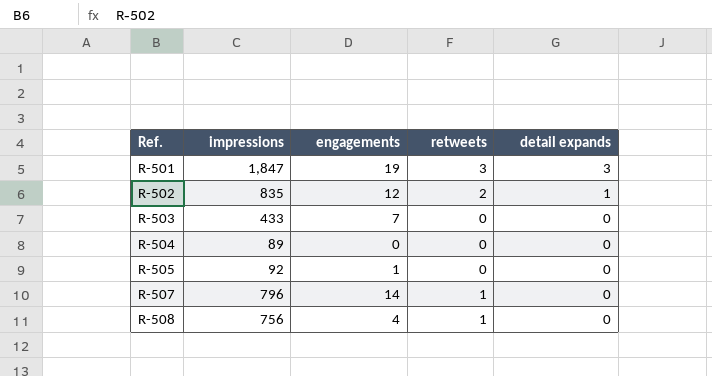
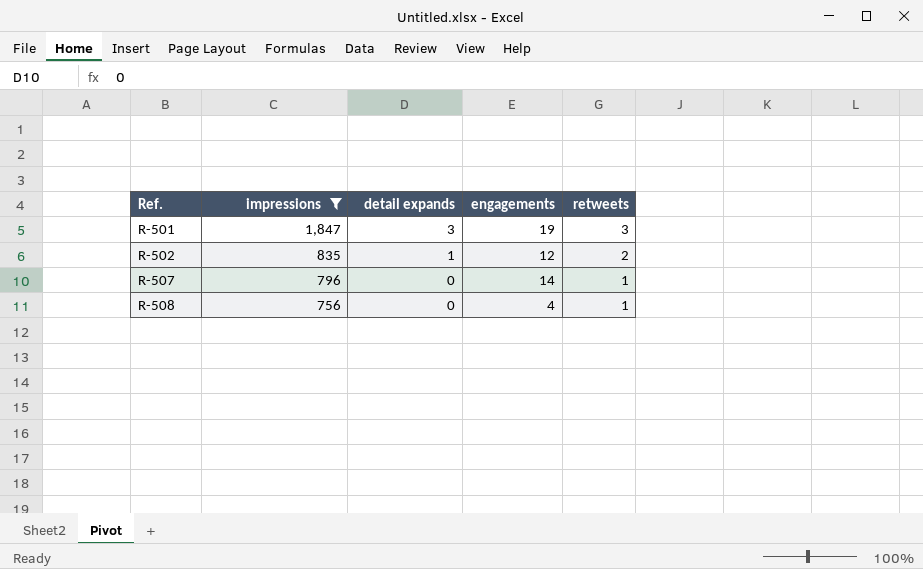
filter: none -> impressions >= 756
column detail expands | position: 5 -> 3

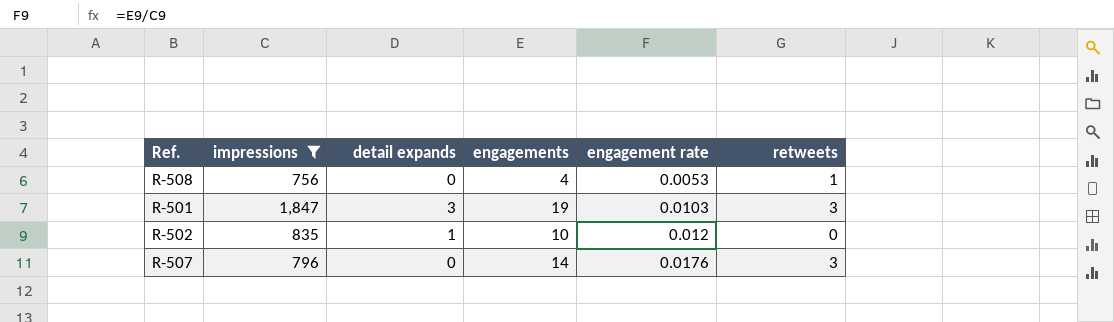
row order: Ref. ascending -> engagement rate ascending
column engagement rate | formula: none -> [engagements] / [impressions]
R-502 | engagements: 12 -> 10
R-502 | retweets: 2 -> 0
R-507 | retweets: 1 -> 3

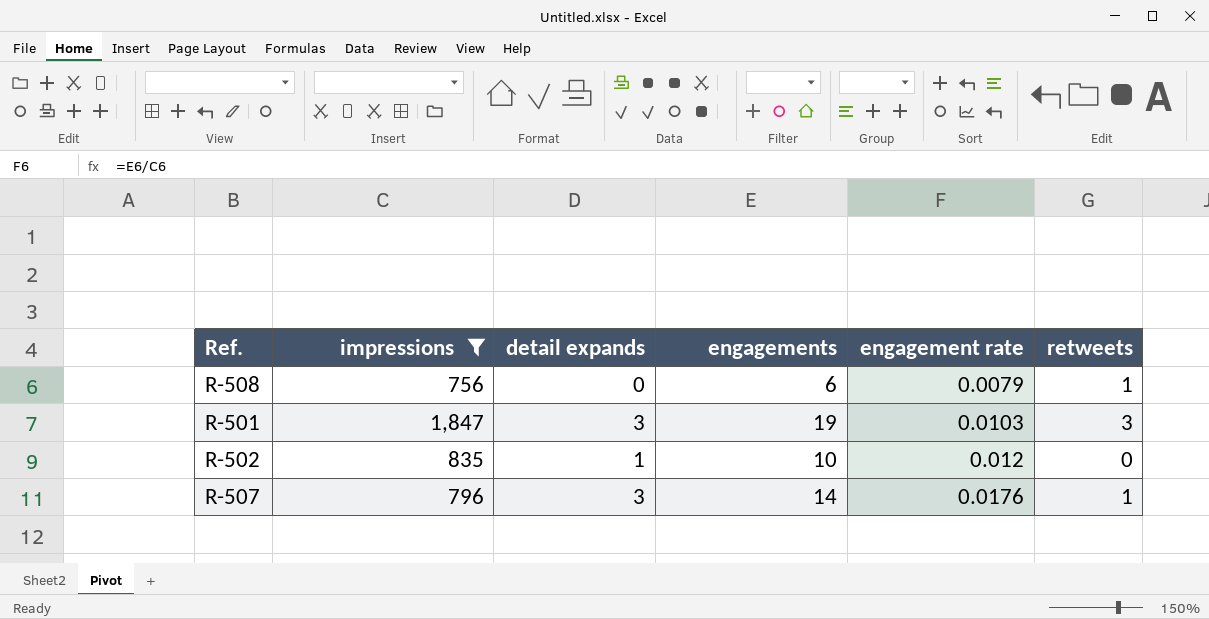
R-508 | engagements: 4 -> 6
R-508 | engagement rate: 0.0053 -> 0.0079
R-507 | detail expands: 0 -> 3
R-507 | retweets: 3 -> 1

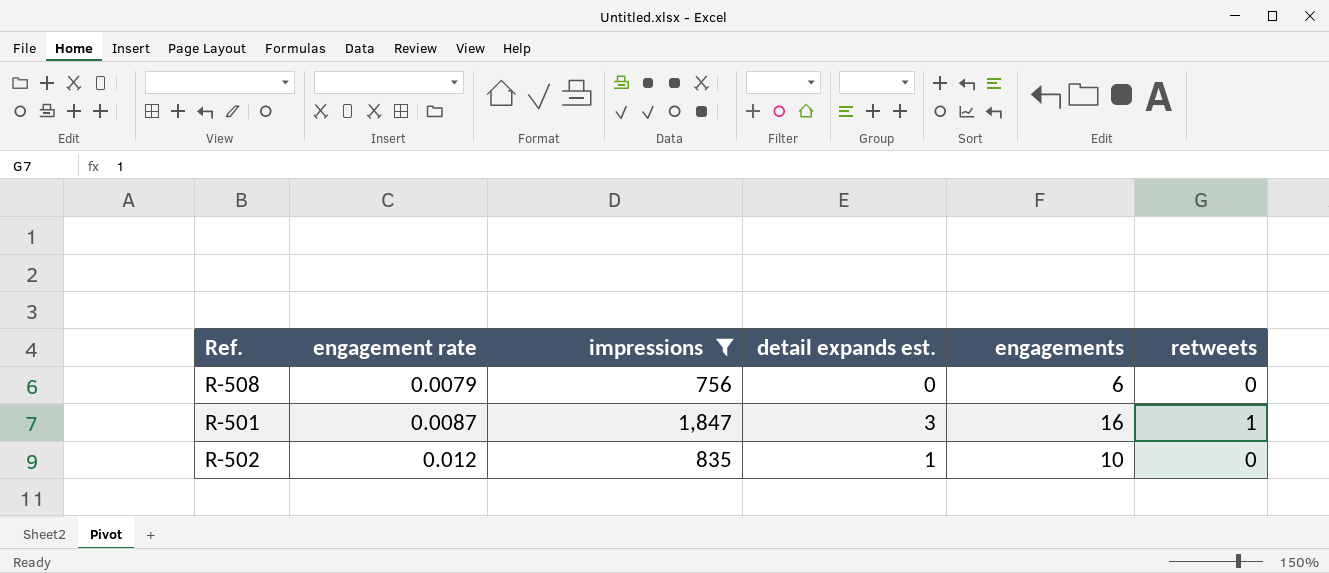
column engagement rate | position: 5 -> 2
column name: detail expands -> detail expands est.
row R-507: 796 | 3 | 14 | 0.0176 | 1 -> none
R-508 | retweets: 1 -> 0
R-501 | engagement rate: 0.0103 -> 0.0087
R-501 | engagements: 19 -> 16
R-501 | retweets: 3 -> 1

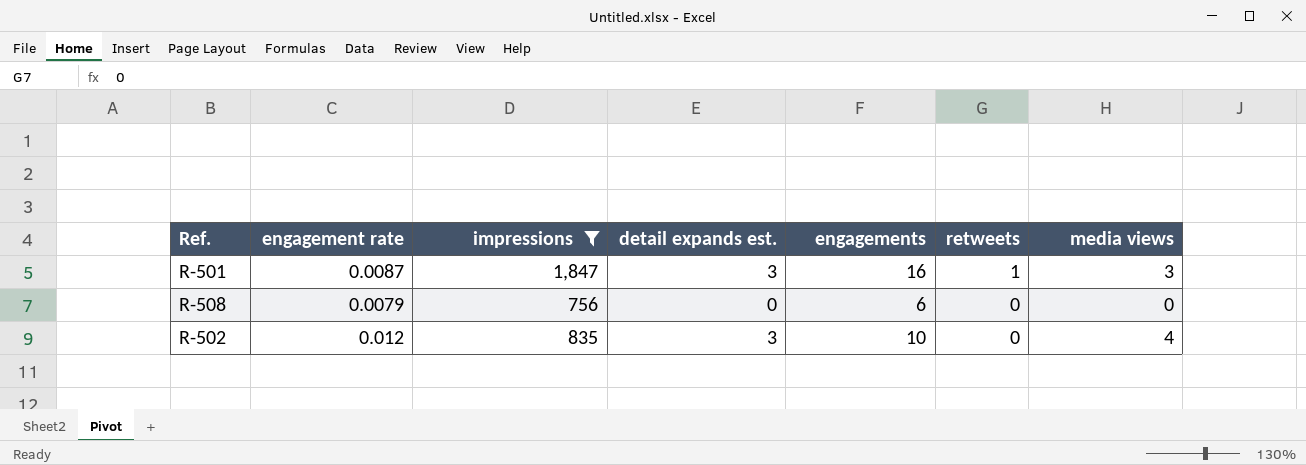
row order: engagement rate ascending -> retweets descending
column media views | position: none -> 7
R-502 | detail expands est.: 1 -> 3

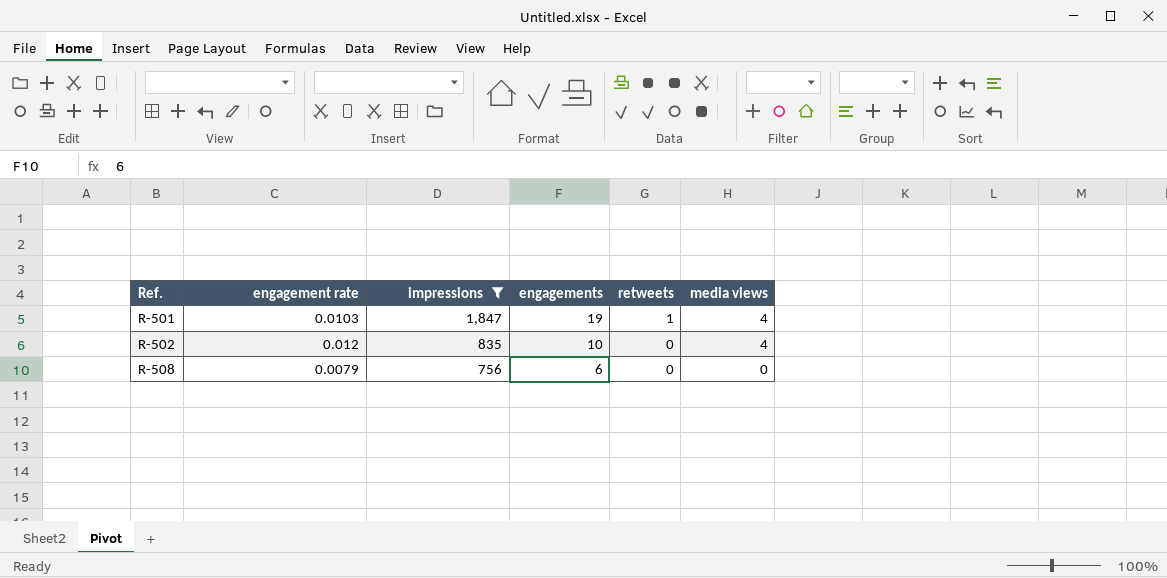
row order: retweets descending -> Ref. ascending
column detail expands est. | position: 4 -> none
R-501 | engagement rate: 0.0087 -> 0.0103
R-501 | engagements: 16 -> 19
R-501 | media views: 3 -> 4

